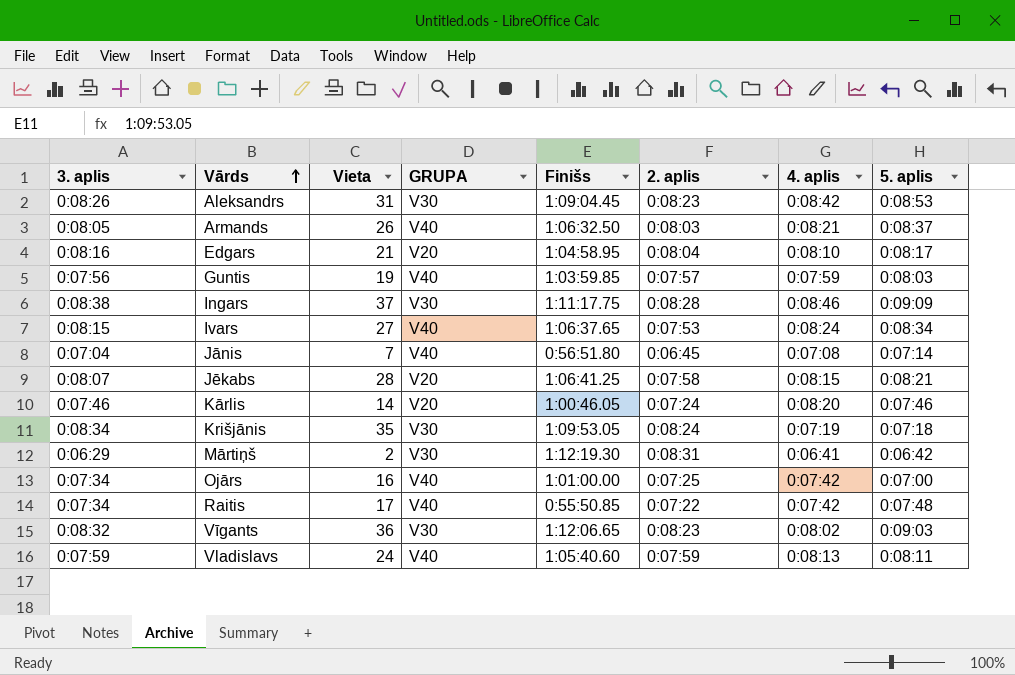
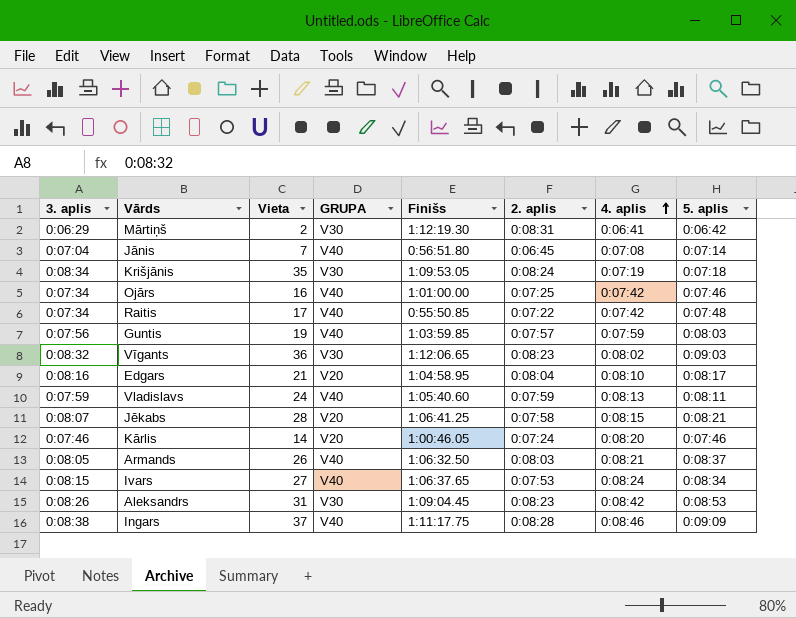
row order: Vārds ascending -> 4. aplis ascending
Ojārs | 5. aplis: 0:07:00 -> 0:07:46
Ingars | GRUPA: V30 -> V40

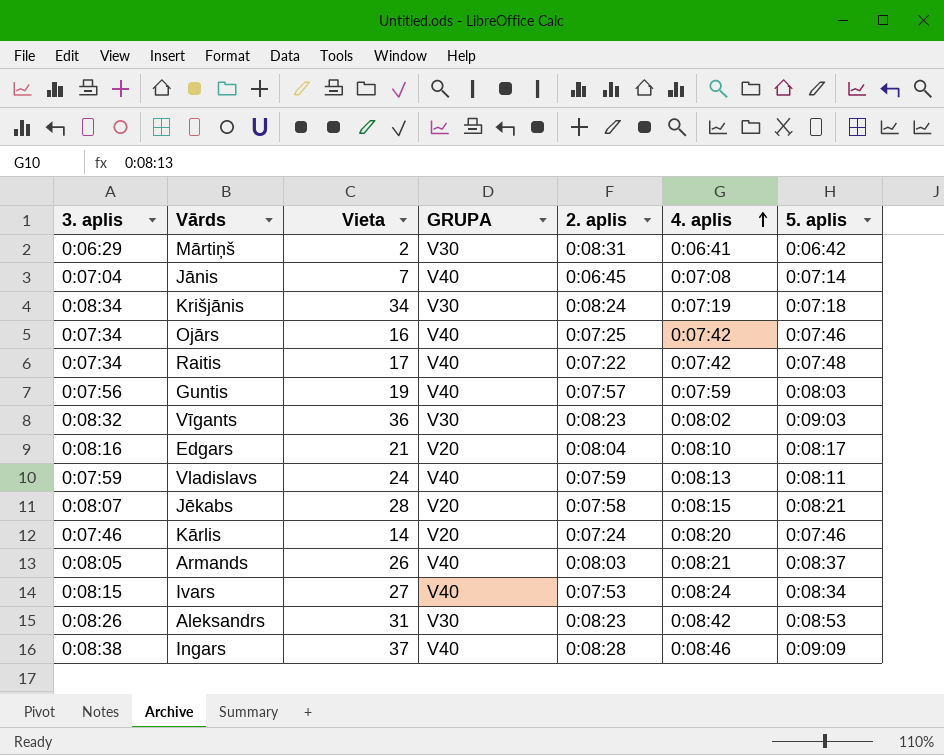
column Finišs | position: 5 -> none
Krišjānis | Vieta: 35 -> 34

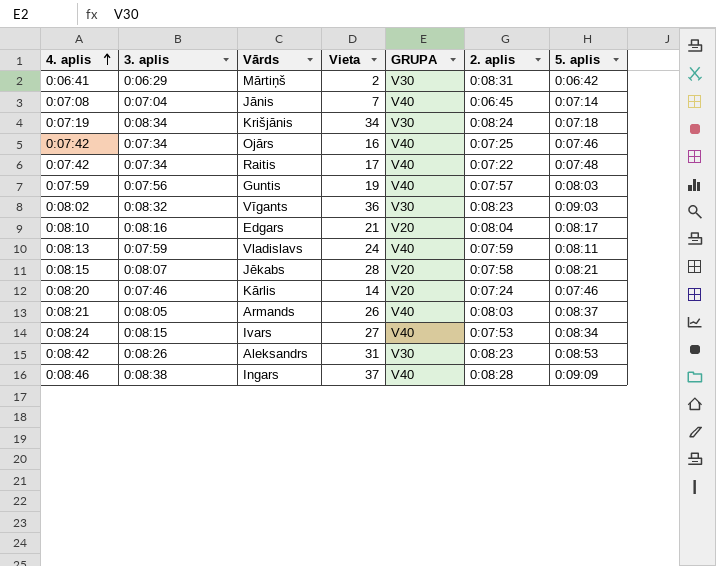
column 4. aplis | position: 6 -> 1

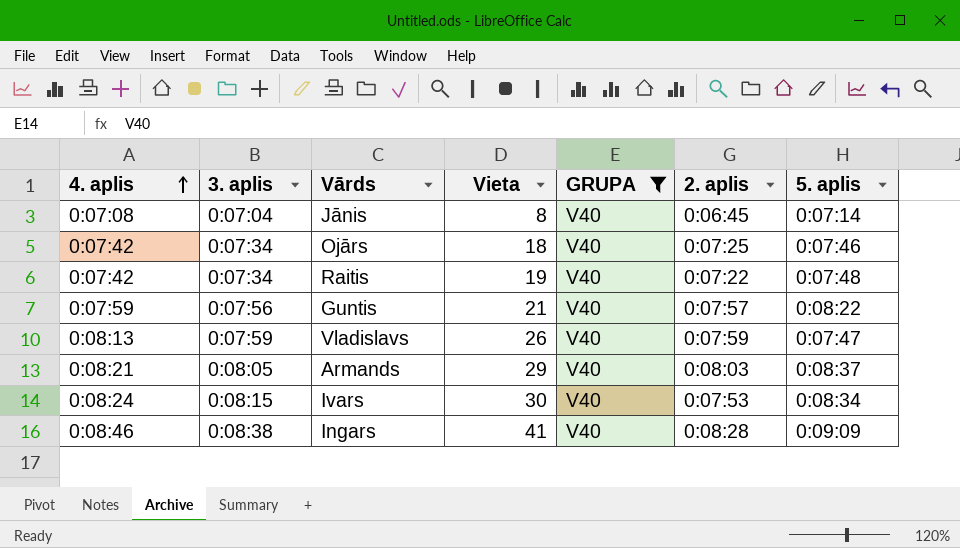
filter: none -> GRUPA = V40
Jānis | Vieta: 7 -> 8
Ojārs | Vieta: 16 -> 18
Raitis | Vieta: 17 -> 19
Guntis | Vieta: 19 -> 21
Guntis | 5. aplis: 0:08:03 -> 0:08:22
Vladislavs | Vieta: 24 -> 26
Vladislavs | 5. aplis: 0:08:11 -> 0:07:47
Armands | Vieta: 26 -> 29
Ivars | Vieta: 27 -> 30
Ingars | Vieta: 37 -> 41

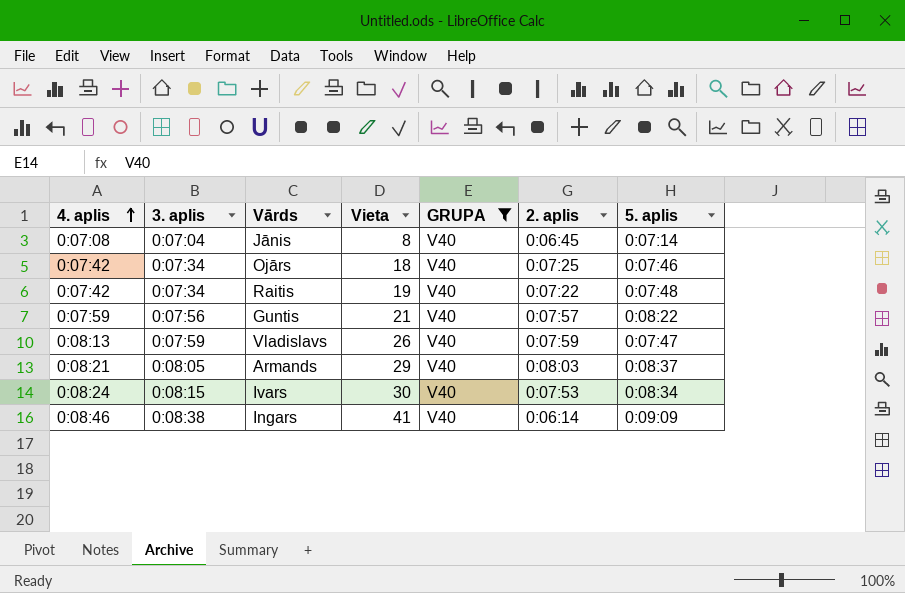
Ingars | 2. aplis: 0:08:28 -> 0:06:14

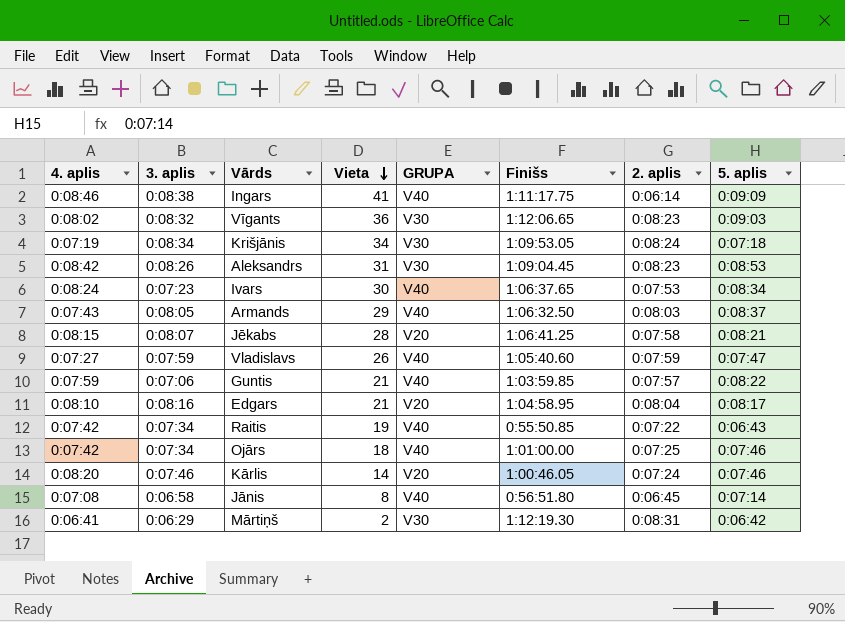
filter: GRUPA = V40 -> none
row order: 4. aplis ascending -> Vieta descending
column Finišs | position: none -> 6
Ivars | 3. aplis: 0:08:15 -> 0:07:23
Armands | 4. aplis: 0:08:21 -> 0:07:43
Vladislavs | 4. aplis: 0:08:13 -> 0:07:27
Guntis | 3. aplis: 0:07:56 -> 0:07:06
Raitis | 5. aplis: 0:07:48 -> 0:06:43
Jānis | 3. aplis: 0:07:04 -> 0:06:58

